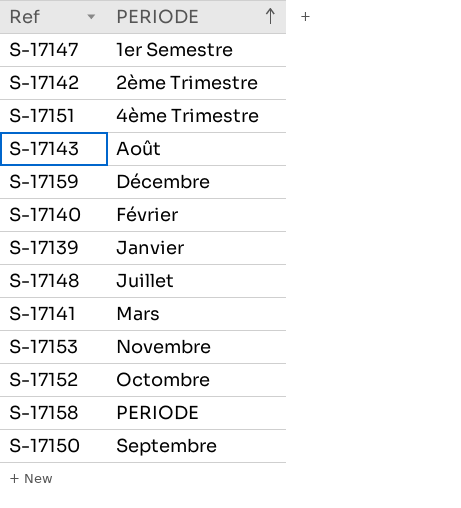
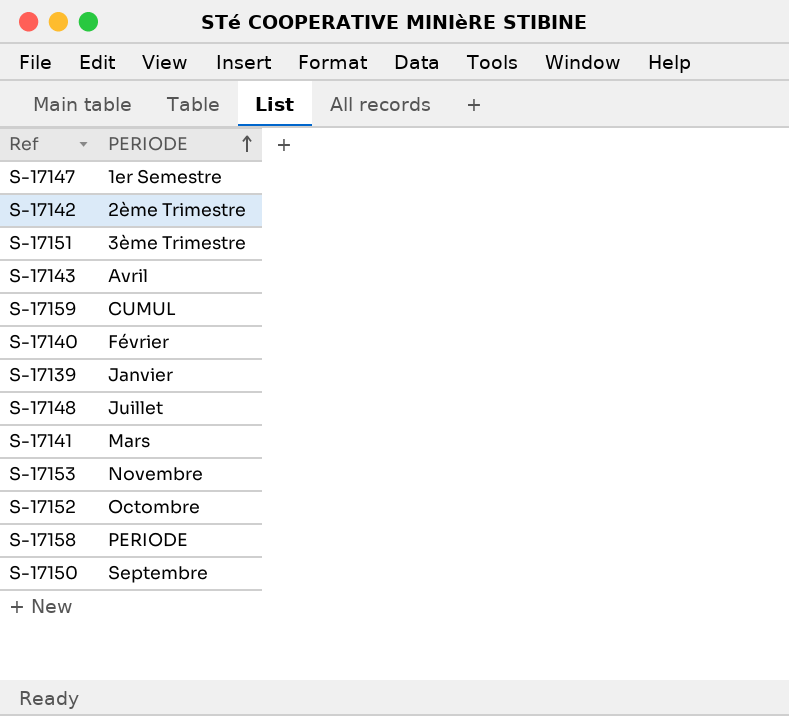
S-17151 | PERIODE: 4ème Trimestre -> 3ème Trimestre
S-17143 | PERIODE: Août -> Avril
S-17159 | PERIODE: Décembre -> CUMUL

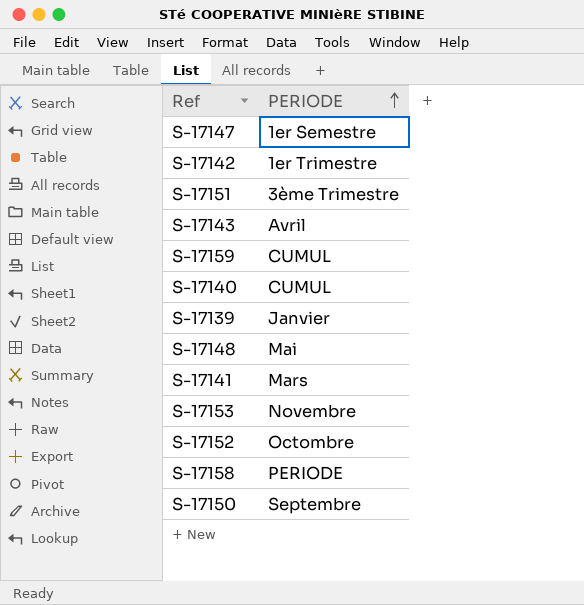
S-17142 | PERIODE: 2ème Trimestre -> 1er Trimestre
S-17140 | PERIODE: Février -> CUMUL
S-17148 | PERIODE: Juillet -> Mai

